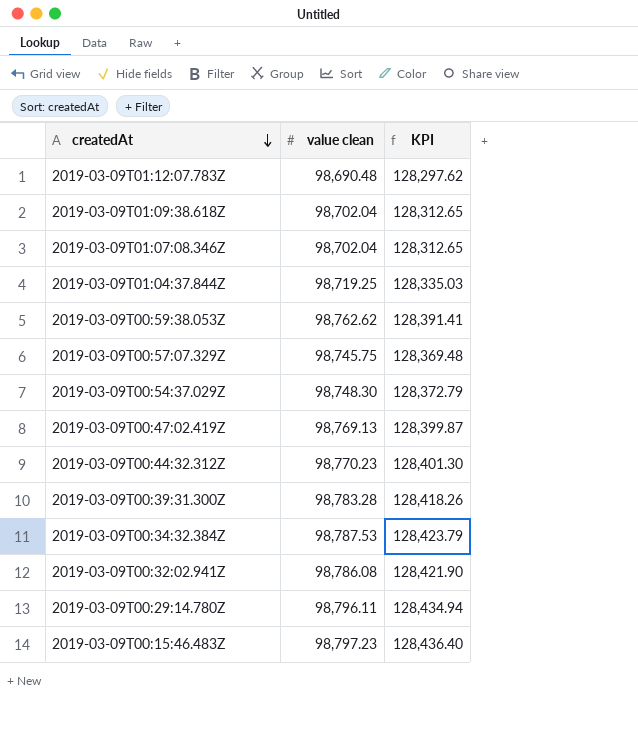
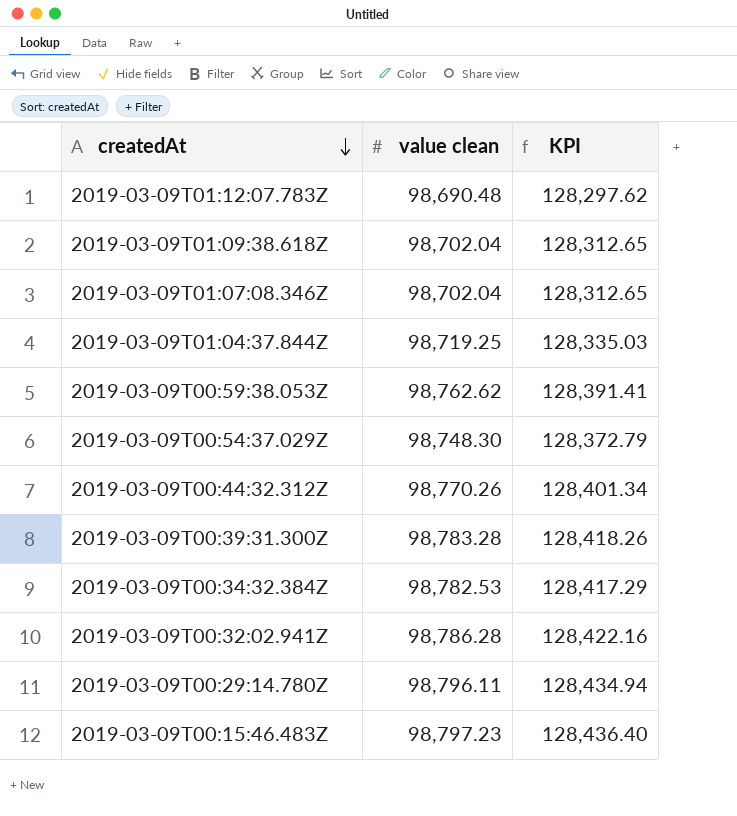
row 2019-03-09T00:57:07.329Z: 98,745.75 | 128,369.48 -> none
row 2019-03-09T00:47:02.419Z: 98,769.13 | 128,399.87 -> none
2019-03-09T00:44:32.312Z | value clean: 98,770.23 -> 98,770.26
2019-03-09T00:44:32.312Z | KPI: 128,401.30 -> 128,401.34
2019-03-09T00:34:32.384Z | value clean: 98,787.53 -> 98,782.53
2019-03-09T00:34:32.384Z | KPI: 128,423.79 -> 128,417.29
2019-03-09T00:32:02.941Z | value clean: 98,786.08 -> 98,786.28
2019-03-09T00:32:02.941Z | KPI: 128,421.90 -> 128,422.16

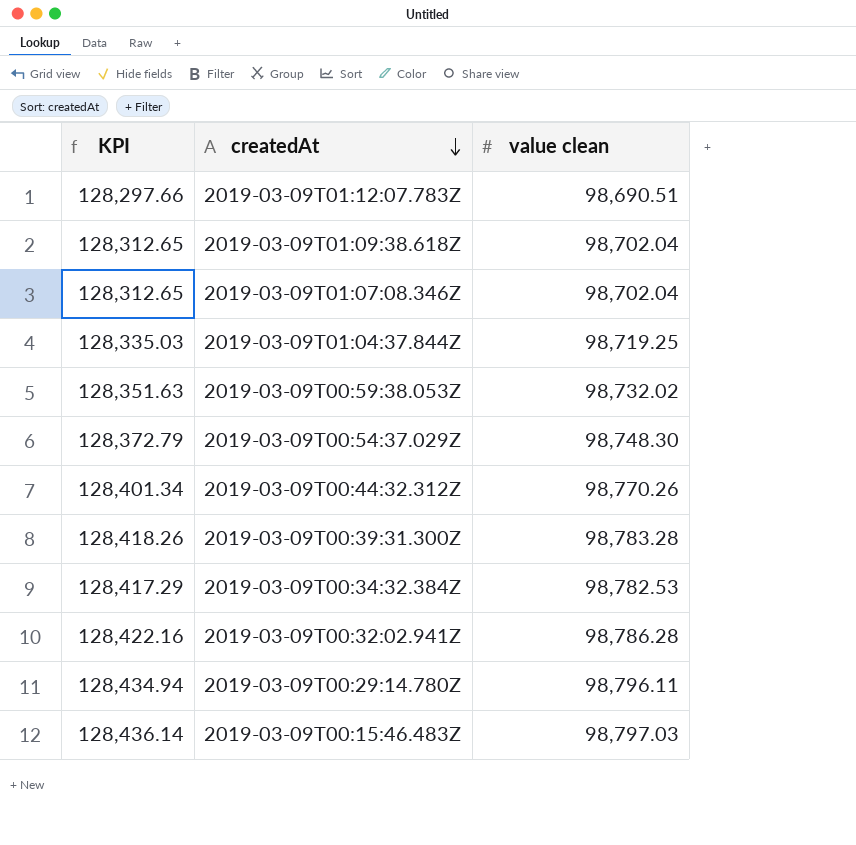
column KPI | position: 3 -> 1
2019-03-09T01:12:07.783Z | KPI: 128,297.62 -> 128,297.66
2019-03-09T01:12:07.783Z | value clean: 98,690.48 -> 98,690.51
2019-03-09T00:59:38.053Z | KPI: 128,391.41 -> 128,351.63
2019-03-09T00:59:38.053Z | value clean: 98,762.62 -> 98,732.02
2019-03-09T00:15:46.483Z | KPI: 128,436.40 -> 128,436.14
2019-03-09T00:15:46.483Z | value clean: 98,797.23 -> 98,797.03

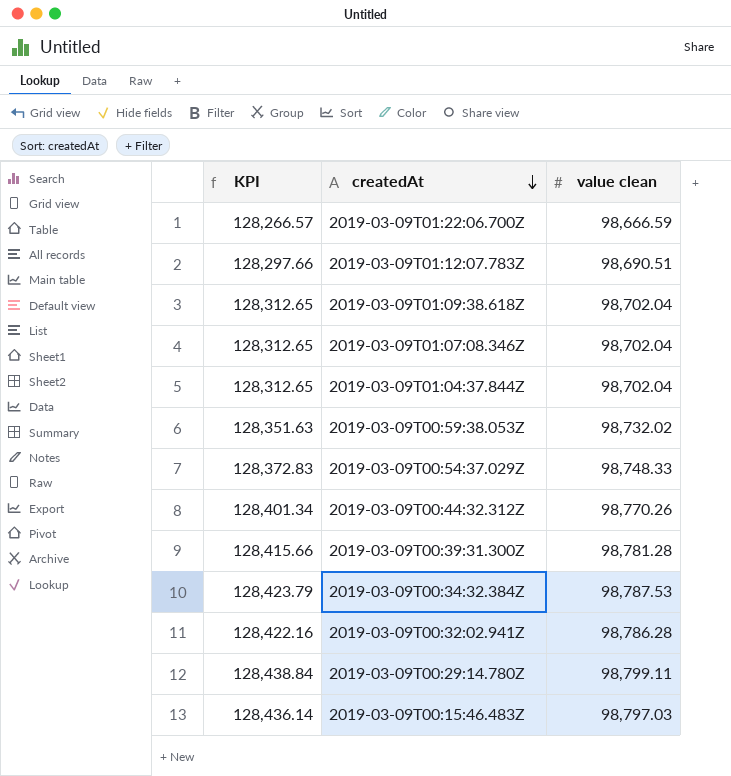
row 2019-03-09T01:22:06.700Z: none -> 128,266.57 | 98,666.59
2019-03-09T01:04:37.844Z | KPI: 128,335.03 -> 128,312.65
2019-03-09T01:04:37.844Z | value clean: 98,719.25 -> 98,702.04
2019-03-09T00:54:37.029Z | KPI: 128,372.79 -> 128,372.83
2019-03-09T00:54:37.029Z | value clean: 98,748.30 -> 98,748.33
2019-03-09T00:39:31.300Z | KPI: 128,418.26 -> 128,415.66
2019-03-09T00:39:31.300Z | value clean: 98,783.28 -> 98,781.28
2019-03-09T00:34:32.384Z | KPI: 128,417.29 -> 128,423.79
2019-03-09T00:34:32.384Z | value clean: 98,782.53 -> 98,787.53
2019-03-09T00:29:14.780Z | KPI: 128,434.94 -> 128,438.84
2019-03-09T00:29:14.780Z | value clean: 98,796.11 -> 98,799.11

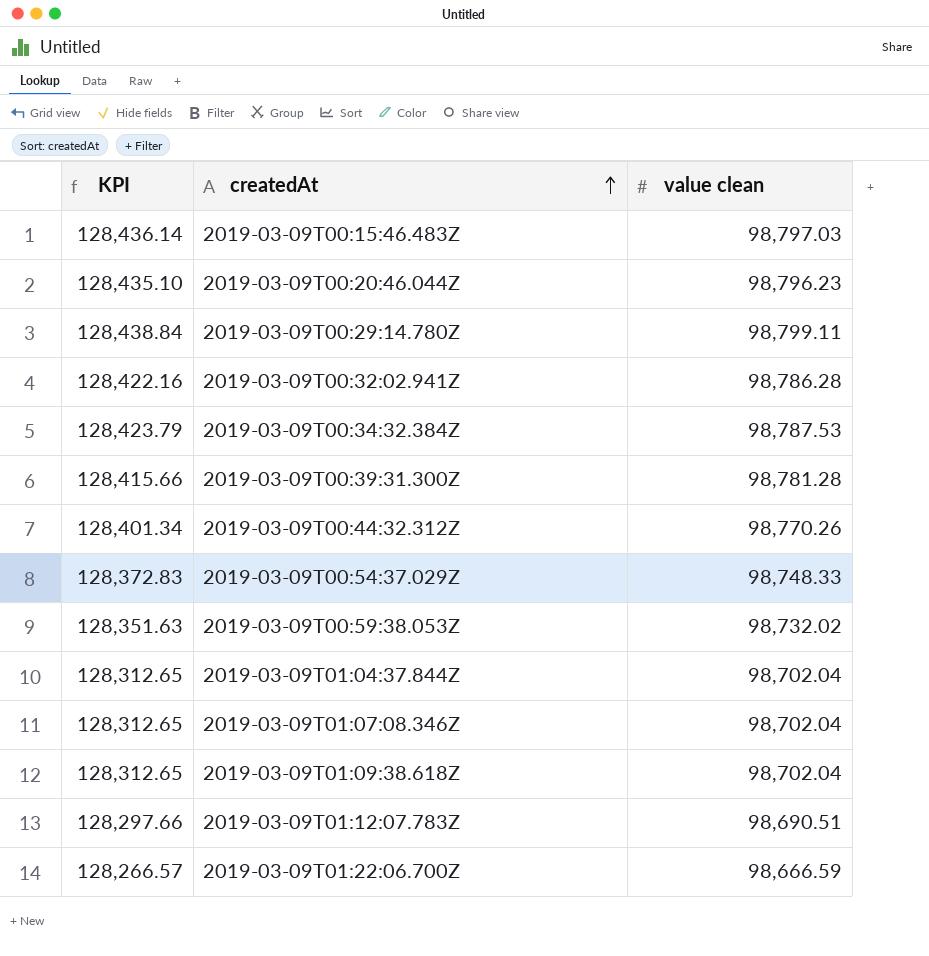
row order: createdAt descending -> createdAt ascending
row 2019-03-09T00:20:46.044Z: none -> 128,435.10 | 98,796.23

